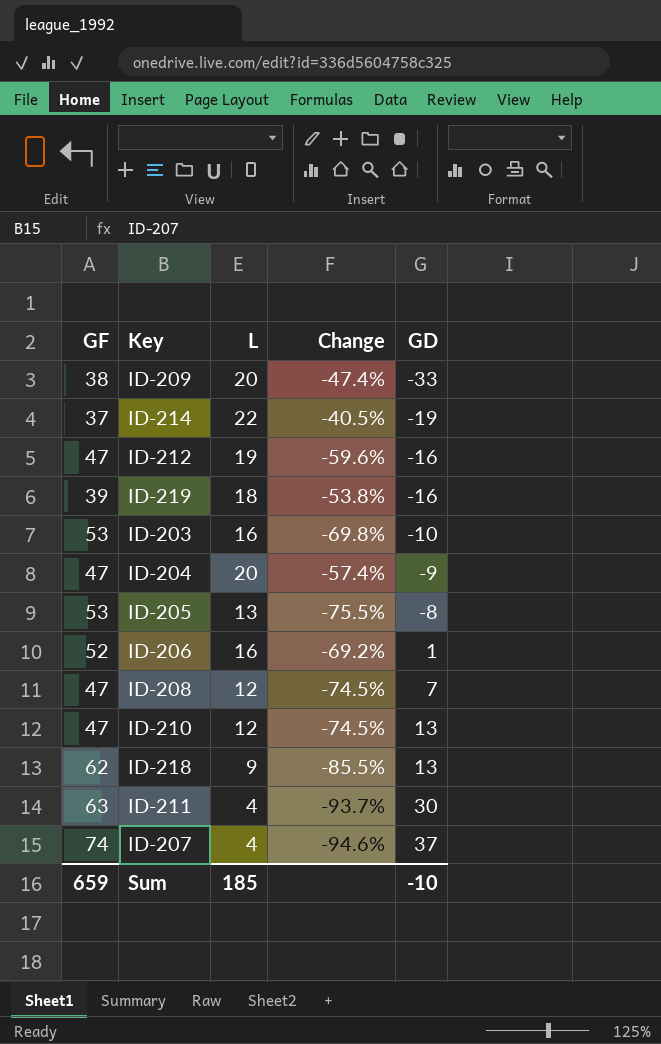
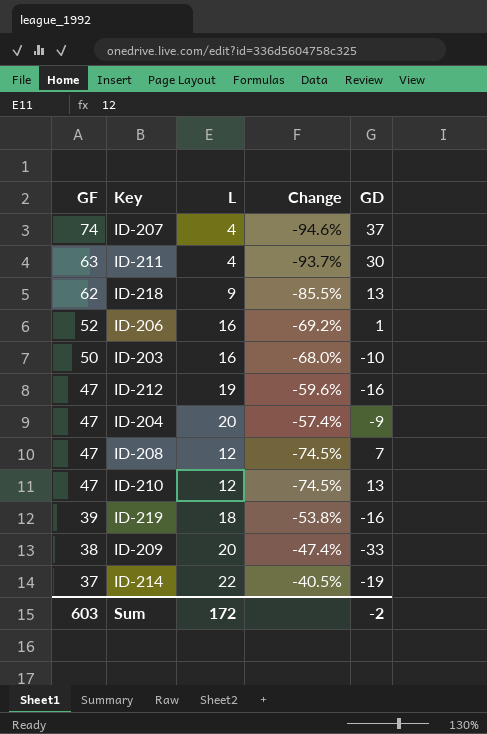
row order: GD ascending -> GF descending
row ID-205: 53 | 13 | -75.5% | -8 -> none
ID-203 | GF: 53 -> 50
ID-203 | Change: -69.8% -> -68.0%
Sum | GF: 659 -> 603
Sum | L: 185 -> 172
Sum | GD: -10 -> -2

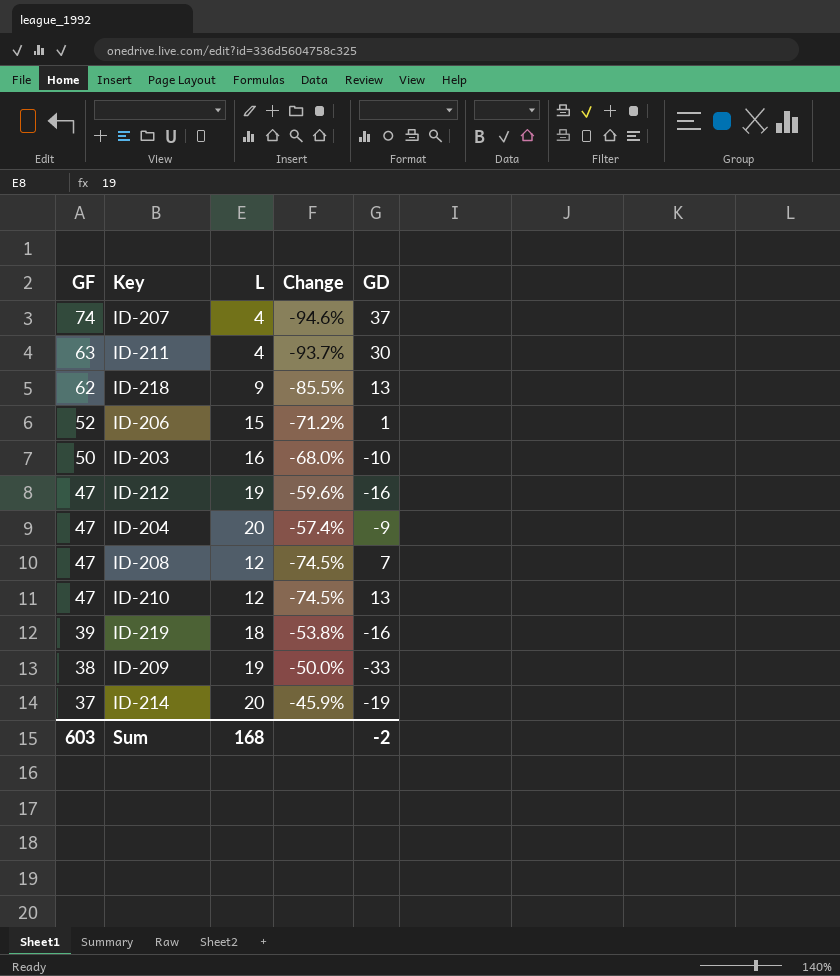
ID-206 | L: 16 -> 15
ID-206 | Change: -69.2% -> -71.2%
ID-209 | L: 20 -> 19
ID-209 | Change: -47.4% -> -50.0%
ID-214 | L: 22 -> 20
ID-214 | Change: -40.5% -> -45.9%
Sum | L: 172 -> 168

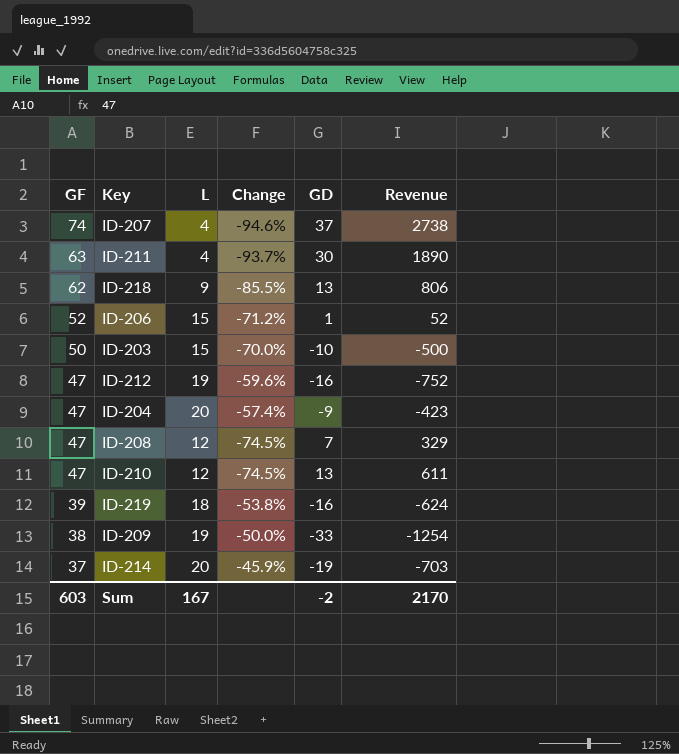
column Revenue | formula: none -> [GF] * [GD]
ID-203 | L: 16 -> 15
ID-203 | Change: -68.0% -> -70.0%
Sum | L: 168 -> 167

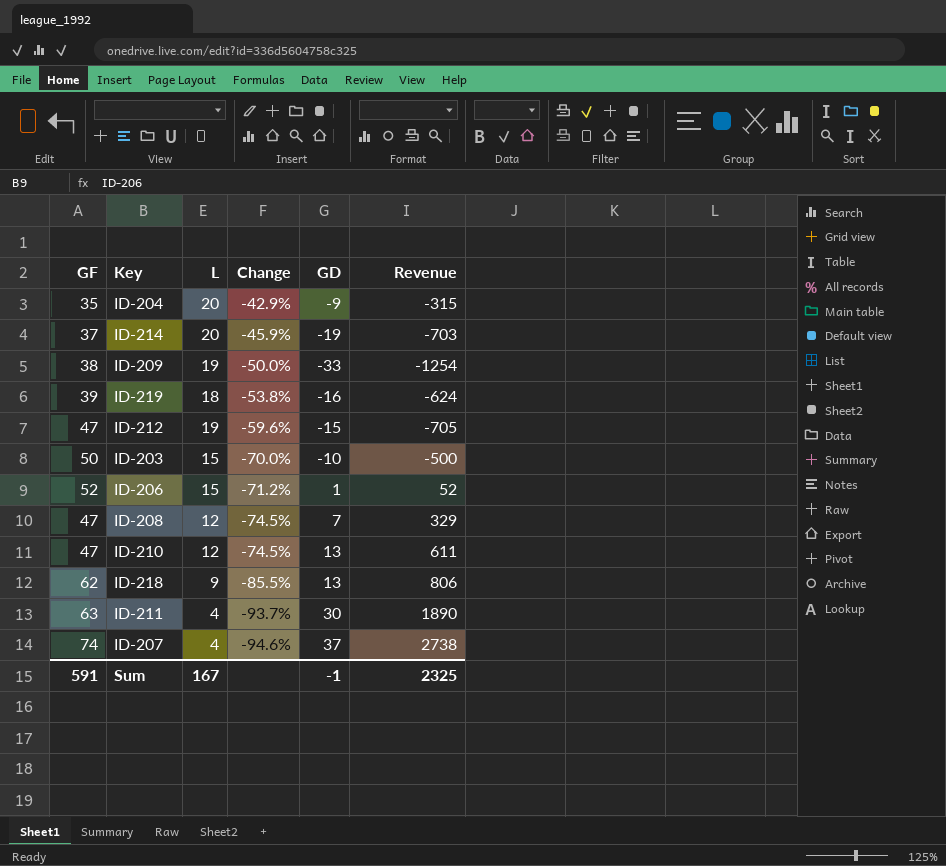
row order: GF descending -> Change descending
ID-204 | GF: 47 -> 35
ID-204 | Change: -57.4% -> -42.9%
ID-204 | Revenue: -423 -> -315
ID-212 | GD: -16 -> -15
ID-212 | Revenue: -752 -> -705
Sum | GF: 603 -> 591
Sum | GD: -2 -> -1
Sum | Revenue: 2170 -> 2325

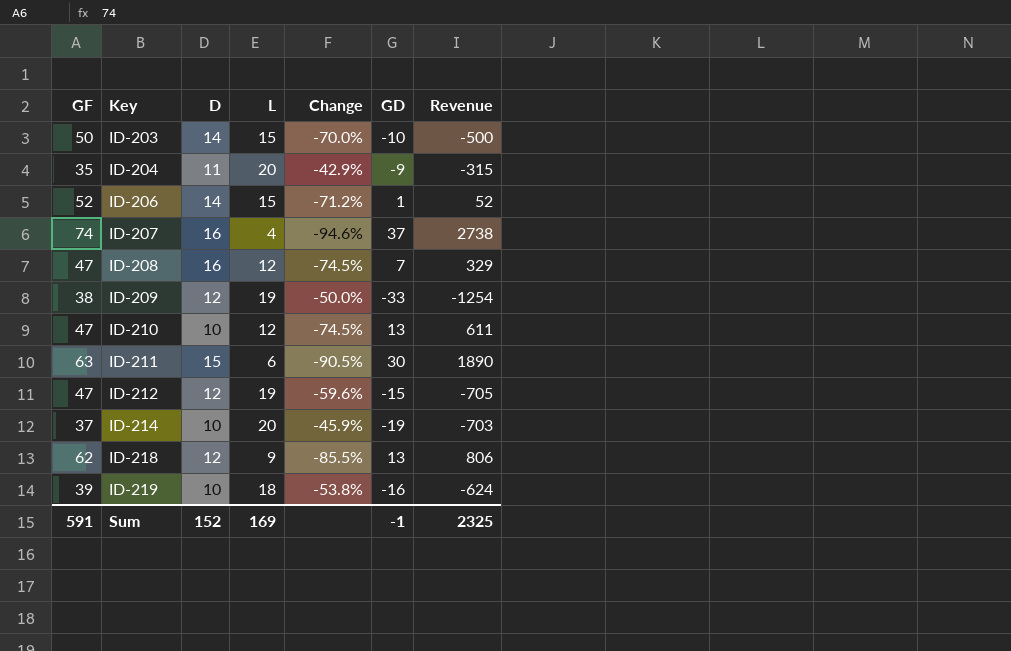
row order: Change descending -> Key ascending
column D | position: none -> 3
ID-211 | L: 4 -> 6
ID-211 | Change: -93.7% -> -90.5%
Sum | L: 167 -> 169

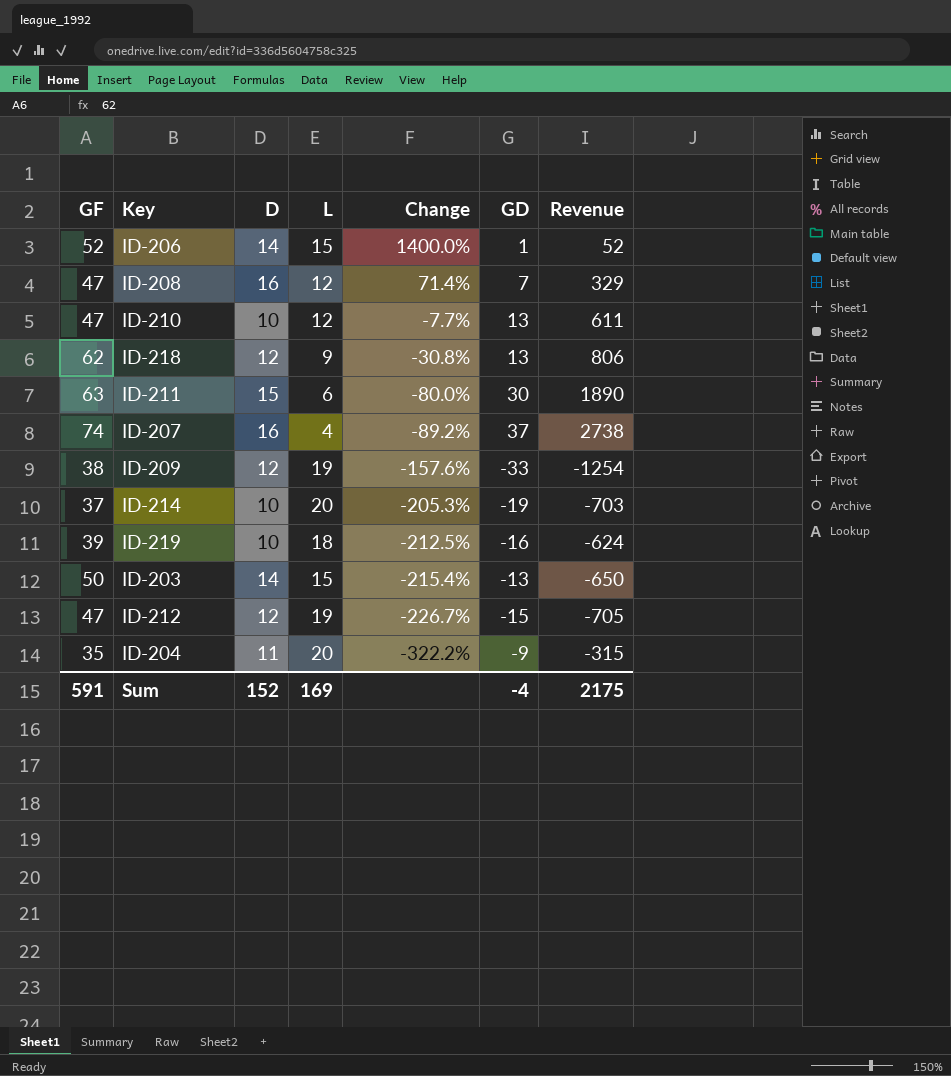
row order: Key ascending -> Change descending
column Change | formula: ([L] - [GF]) / [GF] -> ([L] - [GD]) / [GD]
ID-203 | GD: -10 -> -13
ID-203 | Revenue: -500 -> -650
Sum | GD: -1 -> -4
Sum | Revenue: 2325 -> 2175

